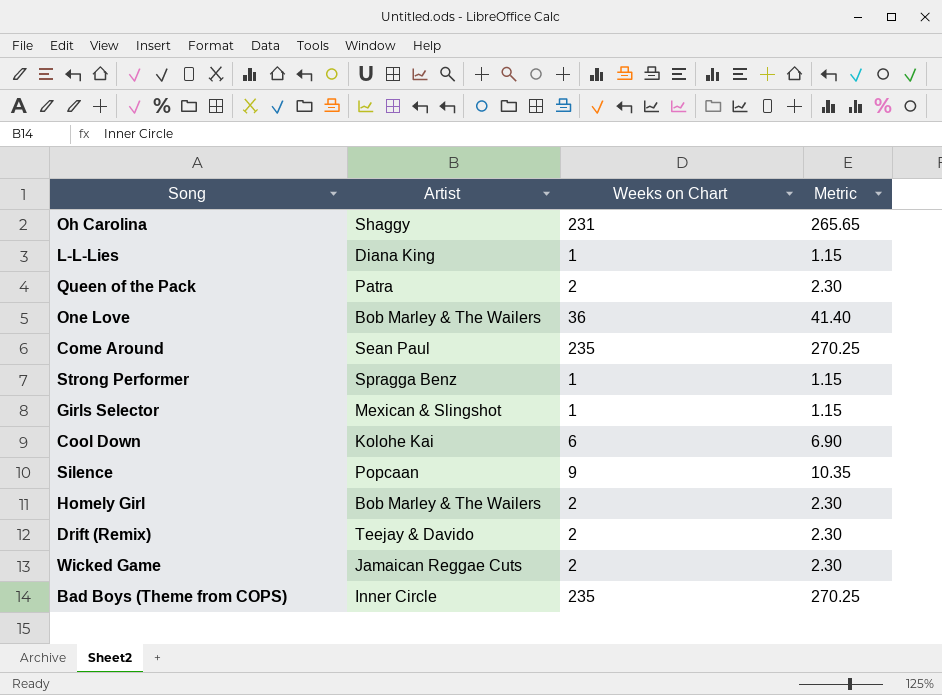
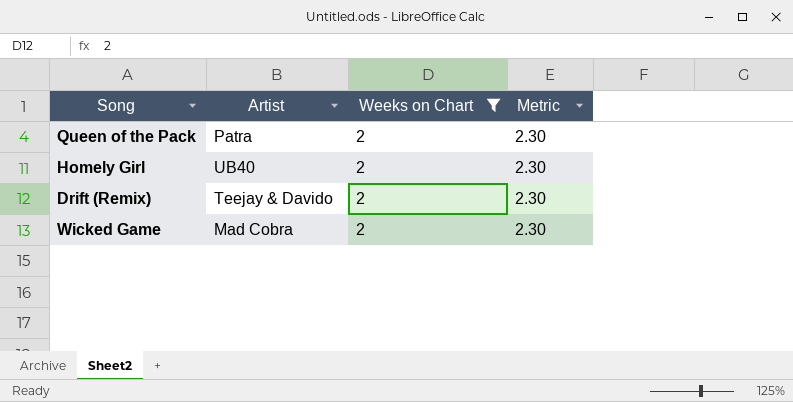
filter: none -> Weeks on Chart = 2
Homely Girl | Artist: Bob Marley & The Wailers -> UB40
Wicked Game | Artist: Jamaican Reggae Cuts -> Mad Cobra

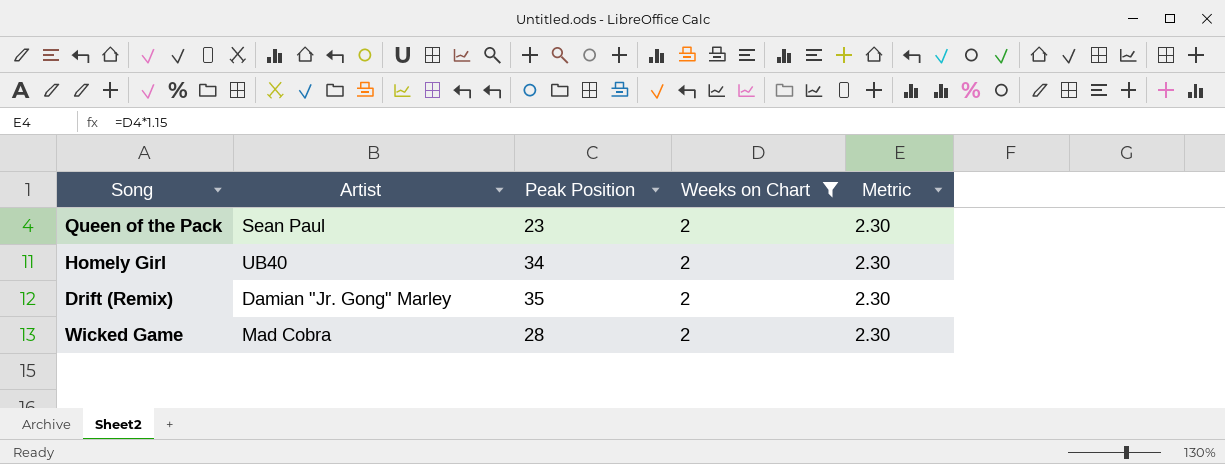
column Peak Position | position: none -> 3
Queen of the Pack | Artist: Patra -> Sean Paul
Drift (Remix) | Artist: Teejay & Davido -> Damian "Jr. Gong" Marley

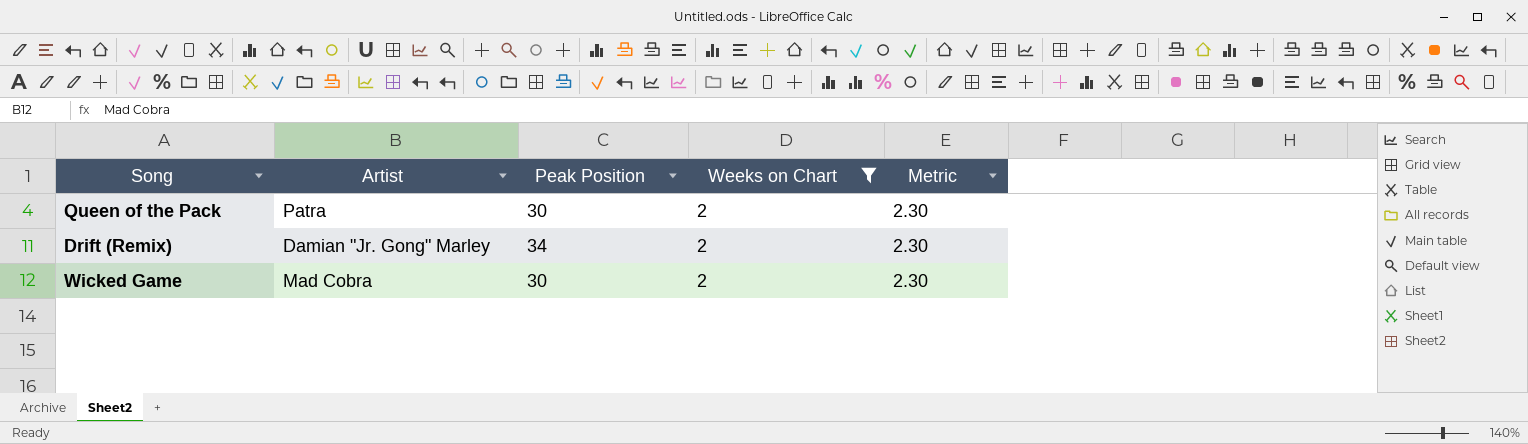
row Homely Girl: UB40 | 34 | 2 | 2.30 -> none
Queen of the Pack | Artist: Sean Paul -> Patra
Queen of the Pack | Peak Position: 23 -> 30
Drift (Remix) | Peak Position: 35 -> 34
Wicked Game | Peak Position: 28 -> 30

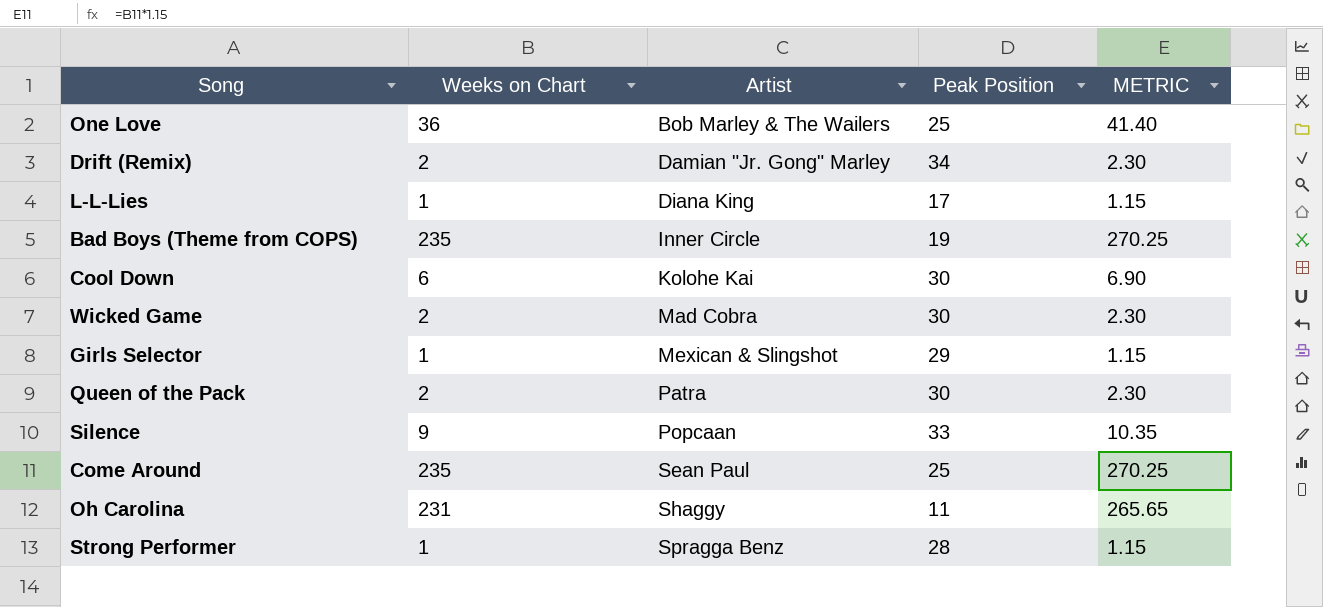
filter: Weeks on Chart = 2 -> none
row order: none -> Artist ascending
column Weeks on Chart | position: 4 -> 2
column name: Metric -> METRIC

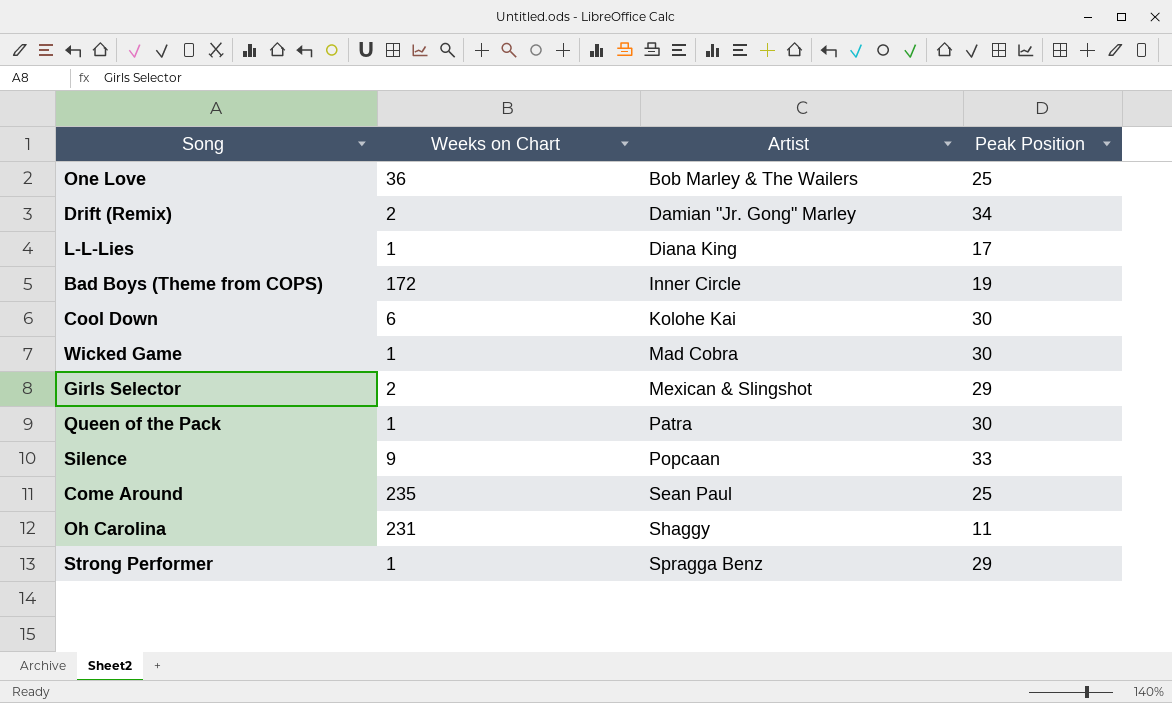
column METRIC | formula: [Weeks on Chart] * 1.15 -> none
Bad Boys (Theme from COPS) | Weeks on Chart: 235 -> 172
Wicked Game | Weeks on Chart: 2 -> 1
Girls Selector | Weeks on Chart: 1 -> 2
Queen of the Pack | Weeks on Chart: 2 -> 1
Strong Performer | Peak Position: 28 -> 29

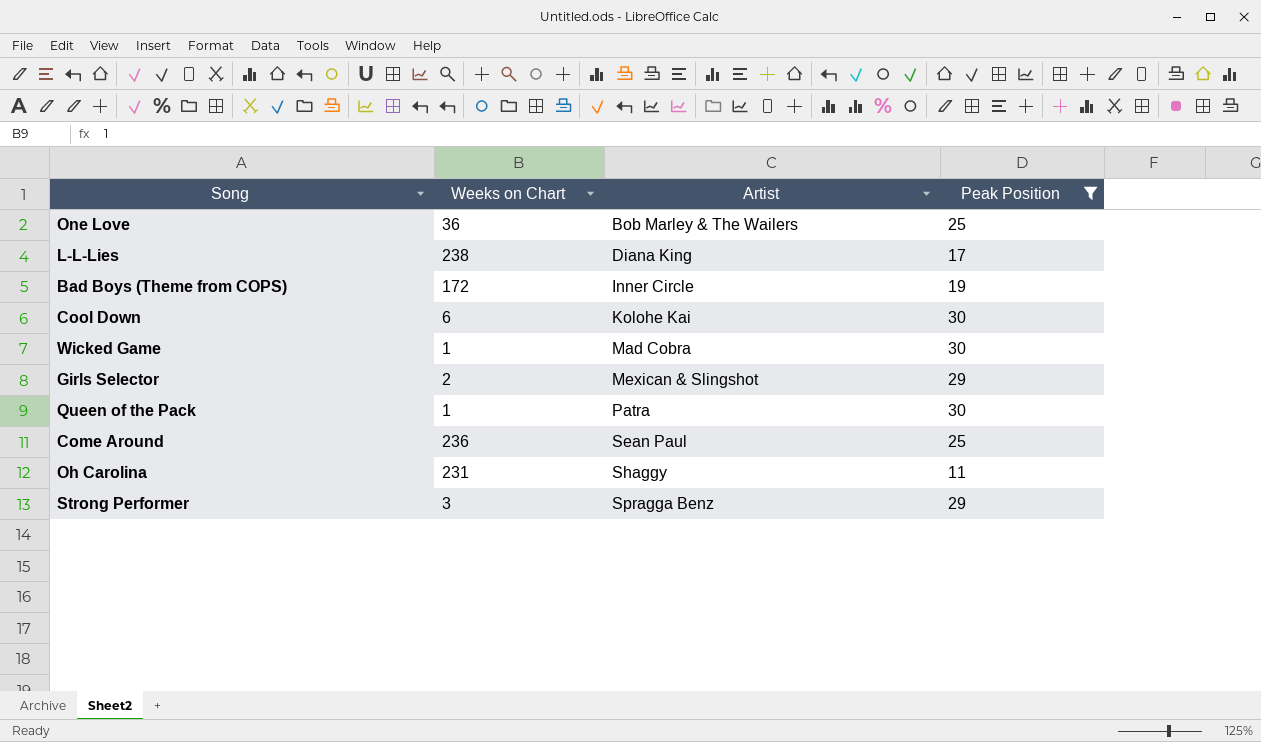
filter: none -> Peak Position <= 30
L-L-Lies | Weeks on Chart: 1 -> 238
Come Around | Weeks on Chart: 235 -> 236
Strong Performer | Weeks on Chart: 1 -> 3

